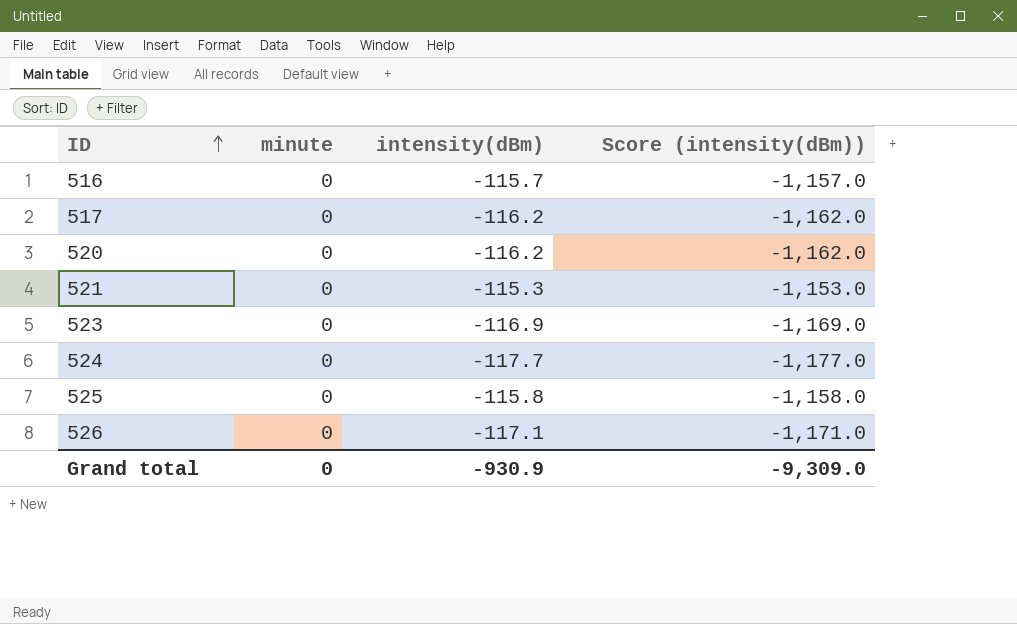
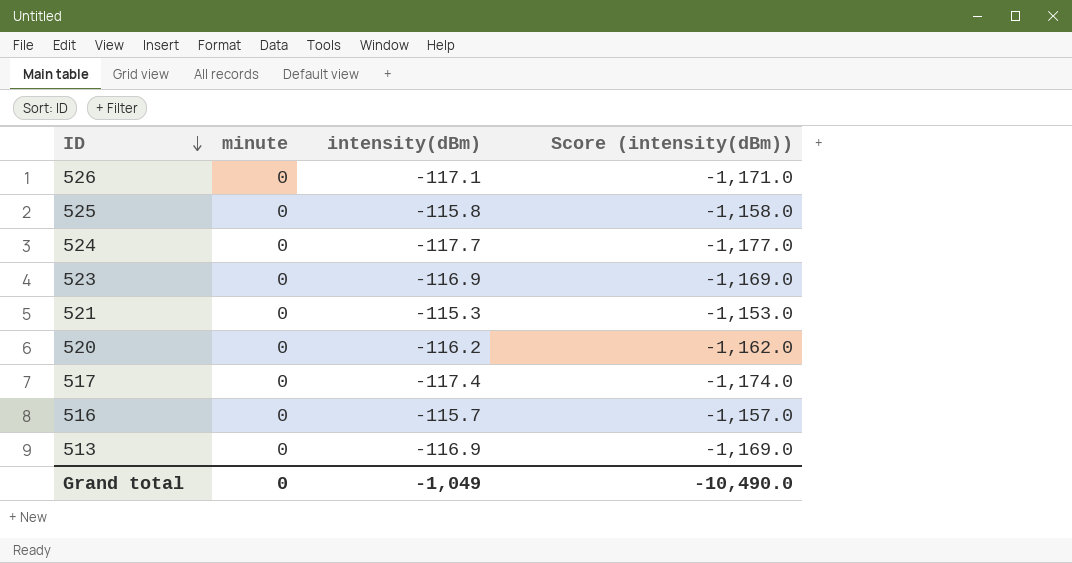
row order: ID ascending -> ID descending
517 | intensity(dBm): -116.2 -> -117.4
517 | Score (intensity(dBm)): -1,162.0 -> -1,174.0
row 513: none -> 0 | -116.9 | -1,169.0
Grand total | intensity(dBm): -930.9 -> -1,049
Grand total | Score (intensity(dBm)): -9,309.0 -> -10,490.0

